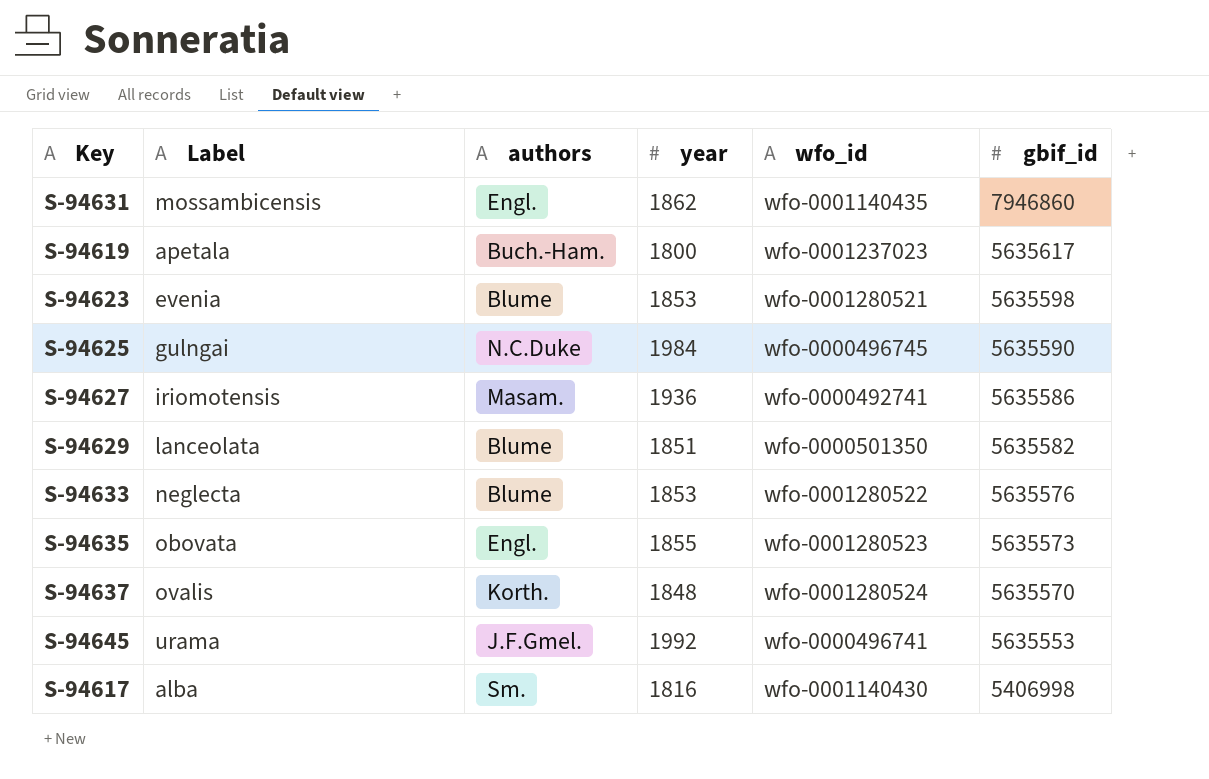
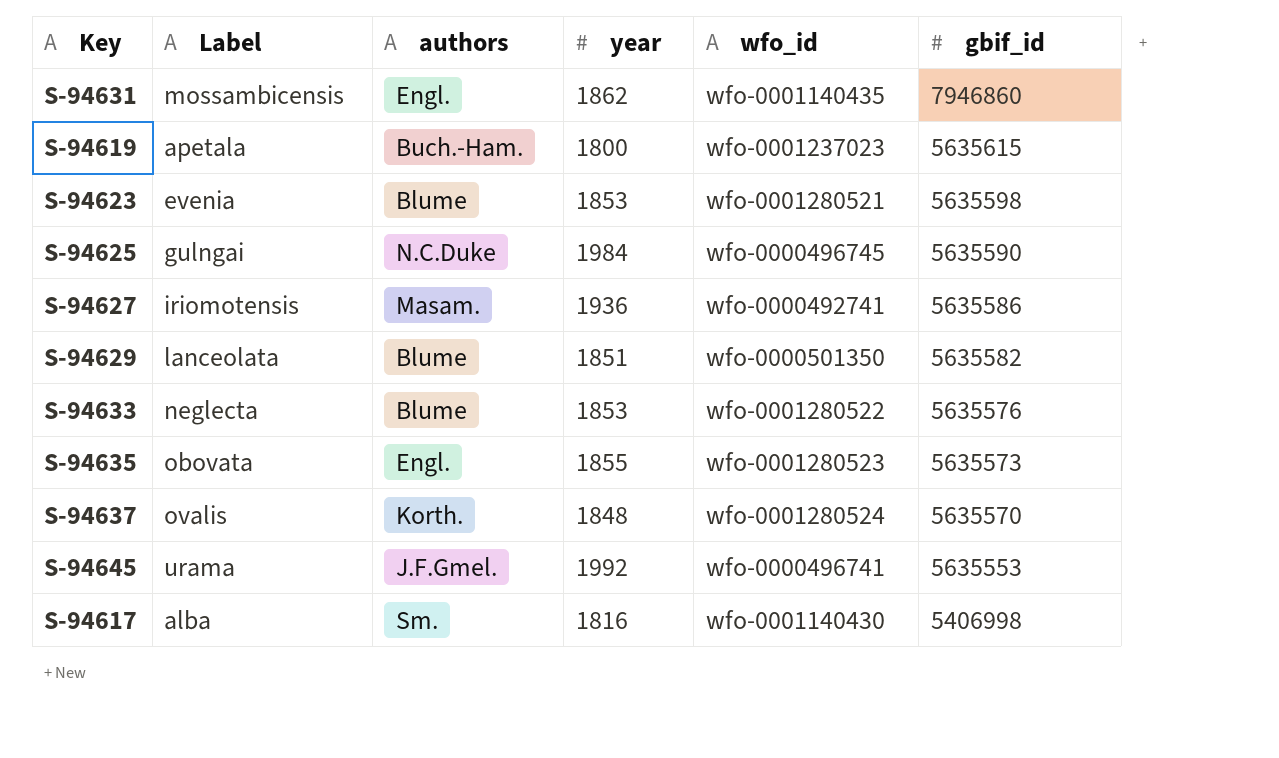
S-94619 | gbif_id: 5635617 -> 5635615

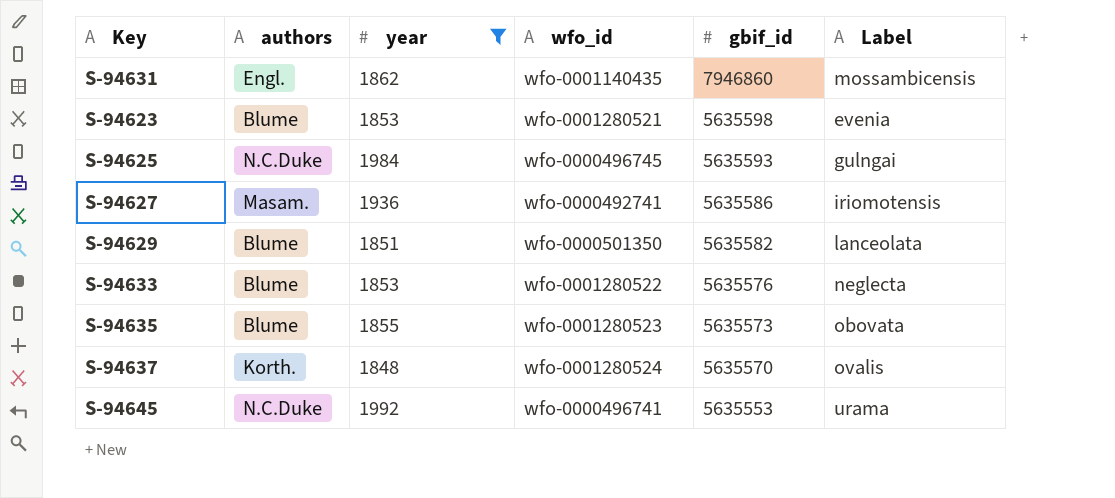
filter: none -> year >= 1848
column Label | position: 2 -> 6
S-94625 | gbif_id: 5635590 -> 5635593
S-94635 | authors: Engl. -> Blume
S-94645 | authors: J.F.Gmel. -> N.C.Duke

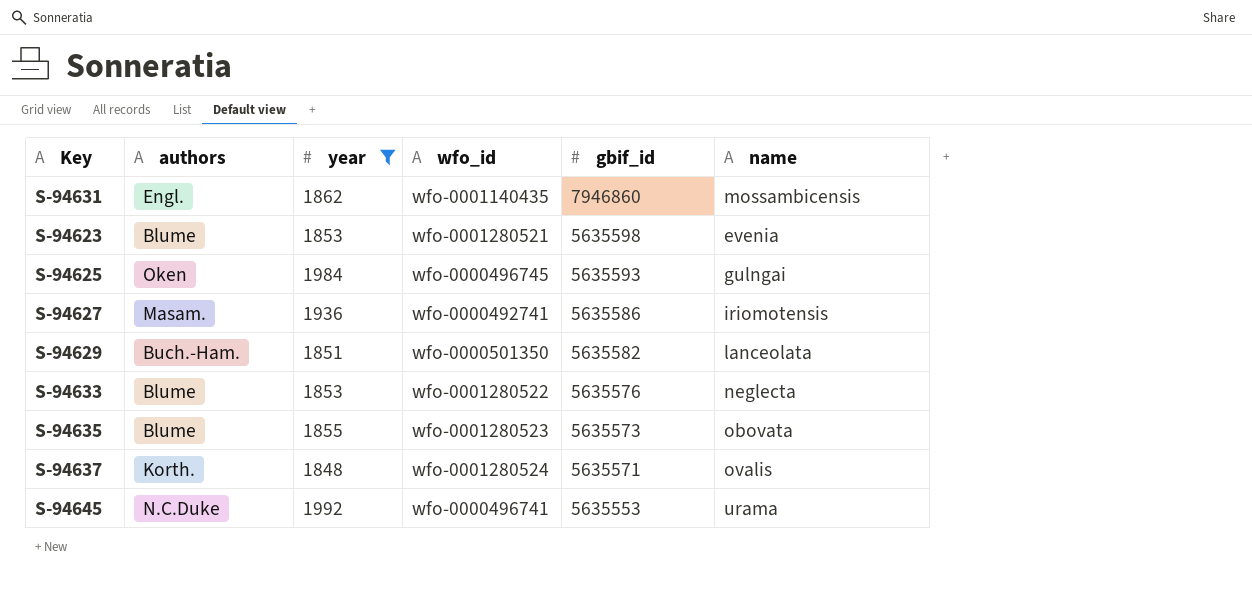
column name: Label -> name
S-94625 | authors: N.C.Duke -> Oken
S-94629 | authors: Blume -> Buch.-Ham.
S-94637 | gbif_id: 5635570 -> 5635571

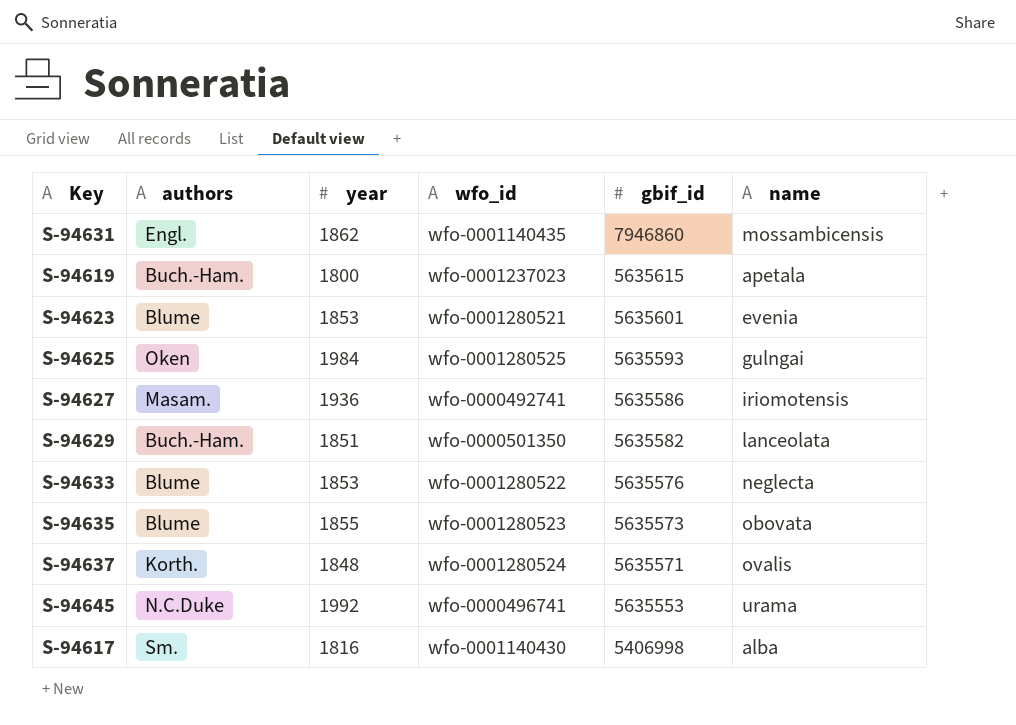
filter: year >= 1848 -> none
S-94623 | gbif_id: 5635598 -> 5635601
S-94625 | wfo_id: wfo-0000496745 -> wfo-0001280525

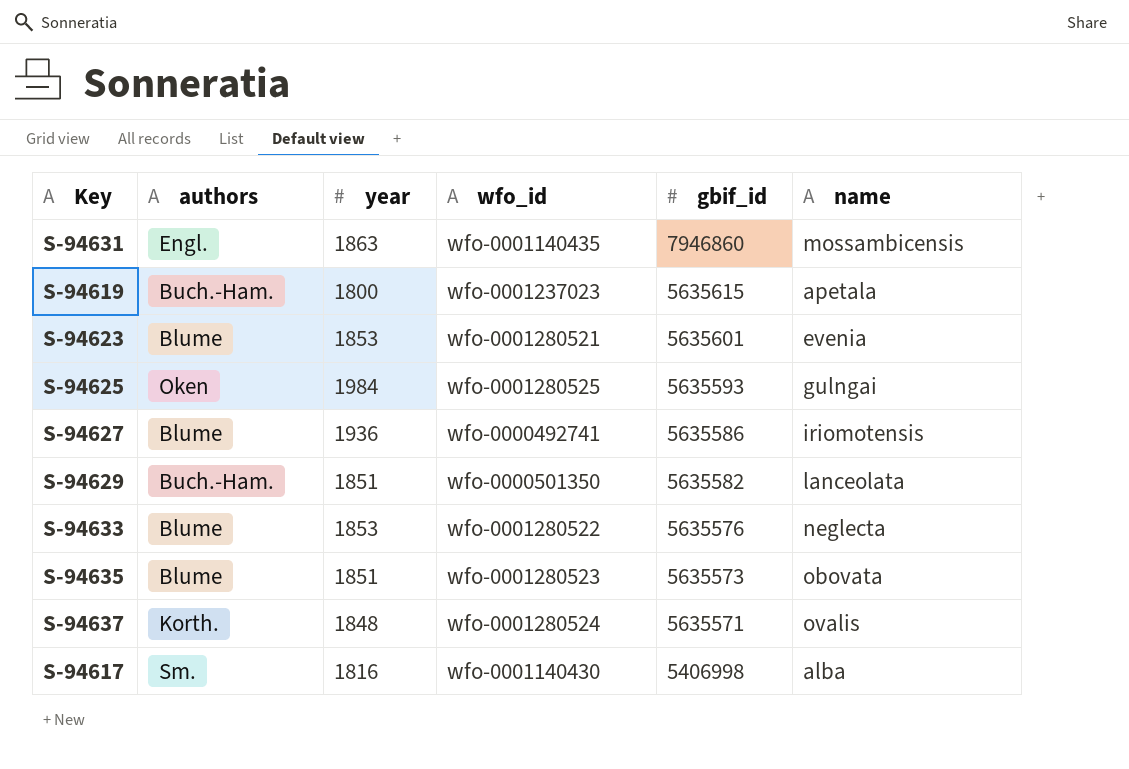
row S-94645: N.C.Duke | 1992 | wfo-0000496741 | 5635553 | urama -> none
S-94631 | year: 1862 -> 1863
S-94627 | authors: Masam. -> Blume
S-94635 | year: 1855 -> 1851

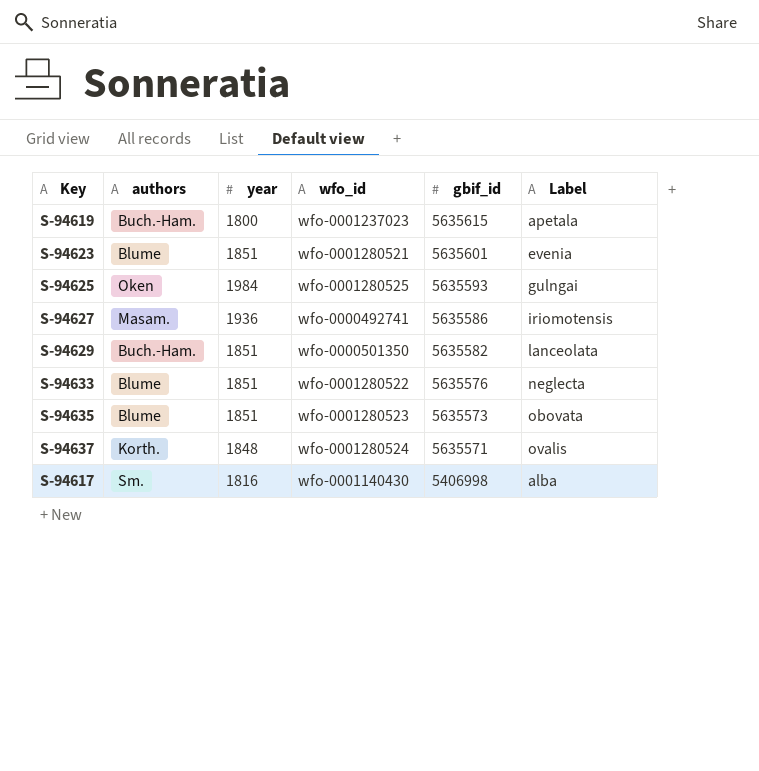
column name: name -> Label
row S-94631: Engl. | 1863 | wfo-0001140435 | 7946860 | mossambicensis -> none
S-94623 | year: 1853 -> 1851
S-94627 | authors: Blume -> Masam.
S-94633 | year: 1853 -> 1851

